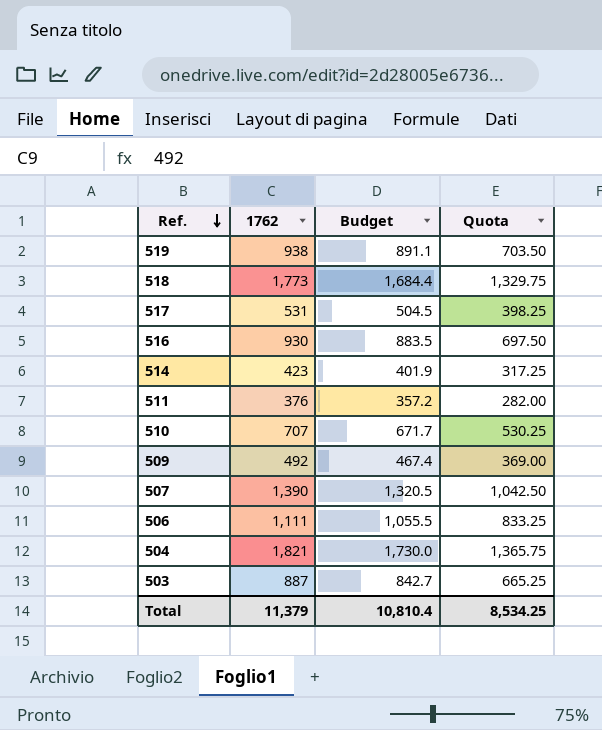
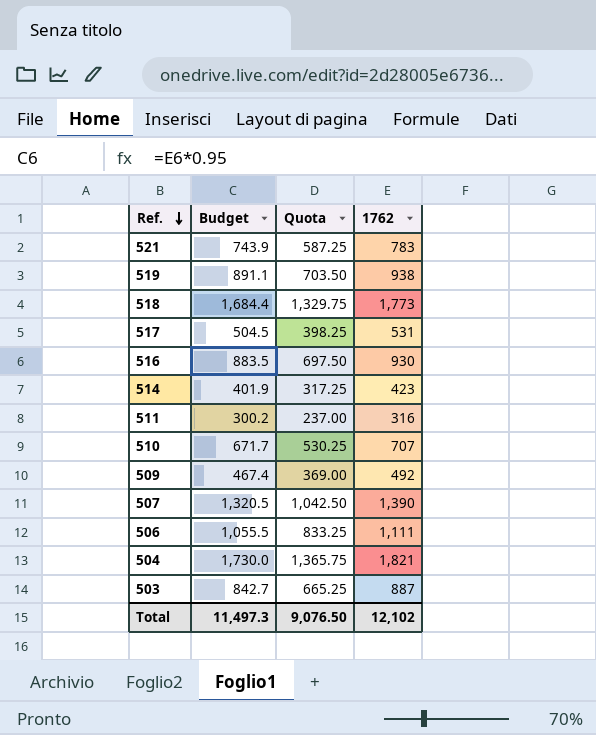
column 1762 | position: 2 -> 4
row 521: none -> 743.9 | 587.25 | 783
511 | Budget: 357.2 -> 300.2
511 | Quota: 282.00 -> 237.00
511 | 1762: 376 -> 316
Total | Budget: 10,810.4 -> 11,497.3
Total | Quota: 8,534.25 -> 9,076.50
Total | 1762: 11,379 -> 12,102

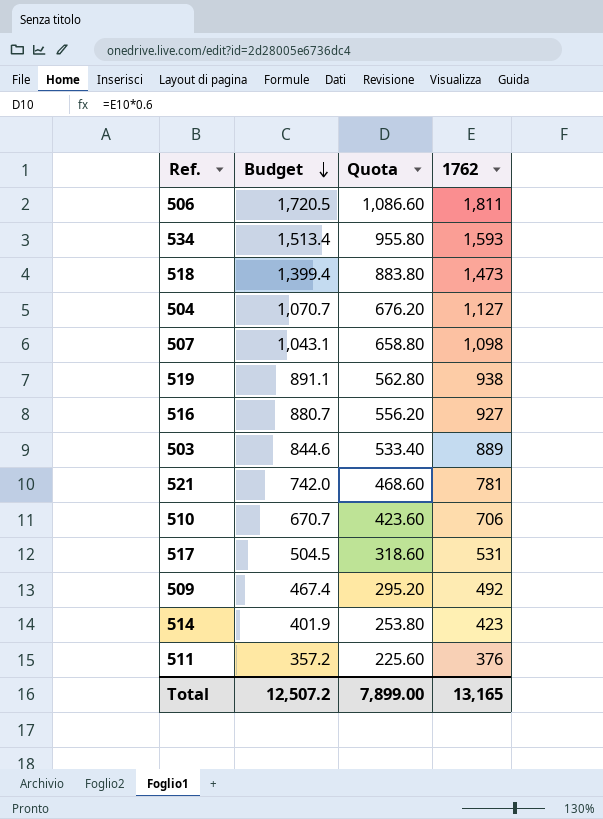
row order: Ref. descending -> Budget descending
column Quota | formula: [1762] * 0.75 -> [1762] * 0.6
506 | Budget: 1,055.5 -> 1,720.5
506 | 1762: 1,111 -> 1,811
row 534: none -> 1,513.4 | 955.80 | 1,593
518 | Budget: 1,684.4 -> 1,399.4
518 | 1762: 1,773 -> 1,473
504 | Budget: 1,730.0 -> 1,070.7
504 | 1762: 1,821 -> 1,127
507 | Budget: 1,320.5 -> 1,043.1
507 | 1762: 1,390 -> 1,098
516 | Budget: 883.5 -> 880.7
516 | 1762: 930 -> 927
503 | Budget: 842.7 -> 844.6
503 | 1762: 887 -> 889
521 | Budget: 743.9 -> 742.0
521 | 1762: 783 -> 781
510 | Budget: 671.7 -> 670.7
510 | 1762: 707 -> 706
511 | Budget: 300.2 -> 357.2
511 | 1762: 316 -> 376
Total | Budget: 11,497.3 -> 12,507.2
Total | Quota: 9,076.50 -> 7,899.00
Total | 1762: 12,102 -> 13,165

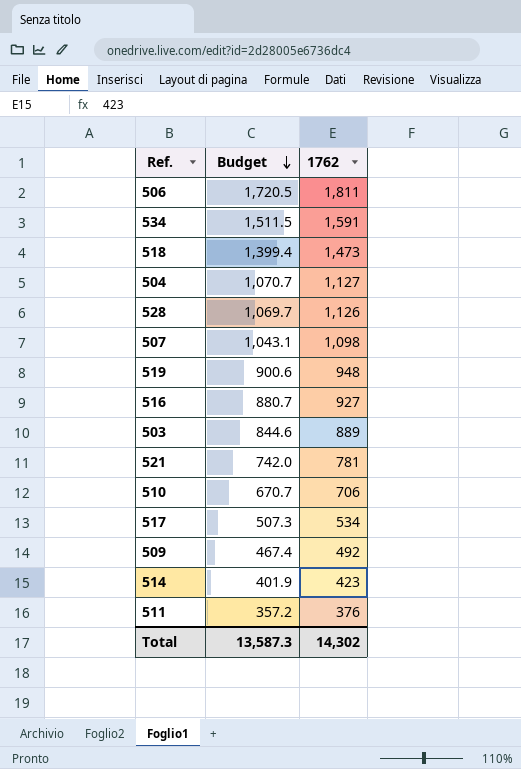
column Quota | formula: [1762] * 0.6 -> none
534 | Budget: 1,513.4 -> 1,511.5
534 | 1762: 1,593 -> 1,591
row 528: none -> 1,069.7 | 1,126
519 | Budget: 891.1 -> 900.6
519 | 1762: 938 -> 948
517 | Budget: 504.5 -> 507.3
517 | 1762: 531 -> 534
Total | Budget: 12,507.2 -> 13,587.3
Total | 1762: 13,165 -> 14,302

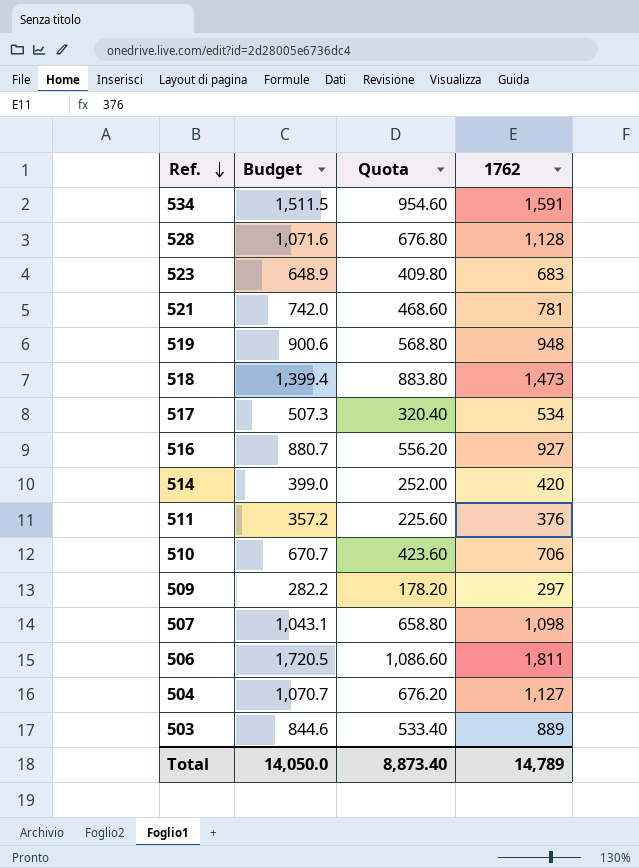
row order: Budget descending -> Ref. descending
column Quota | formula: none -> [1762] * 0.6
528 | Budget: 1,069.7 -> 1,071.6
528 | 1762: 1,126 -> 1,128
row 523: none -> 648.9 | 409.80 | 683
514 | Budget: 401.9 -> 399.0
514 | 1762: 423 -> 420
509 | Budget: 467.4 -> 282.2
509 | 1762: 492 -> 297
Total | Budget: 13,587.3 -> 14,050.0
Total | 1762: 14,302 -> 14,789

